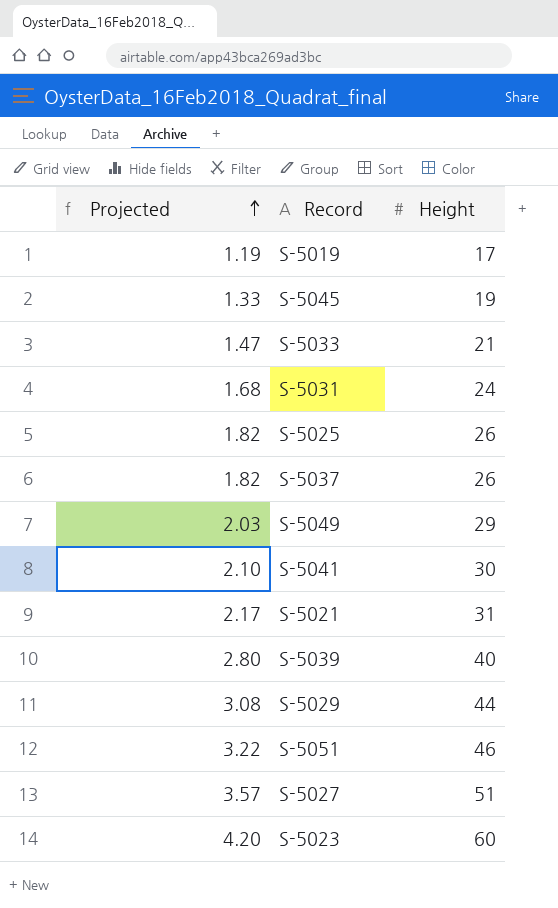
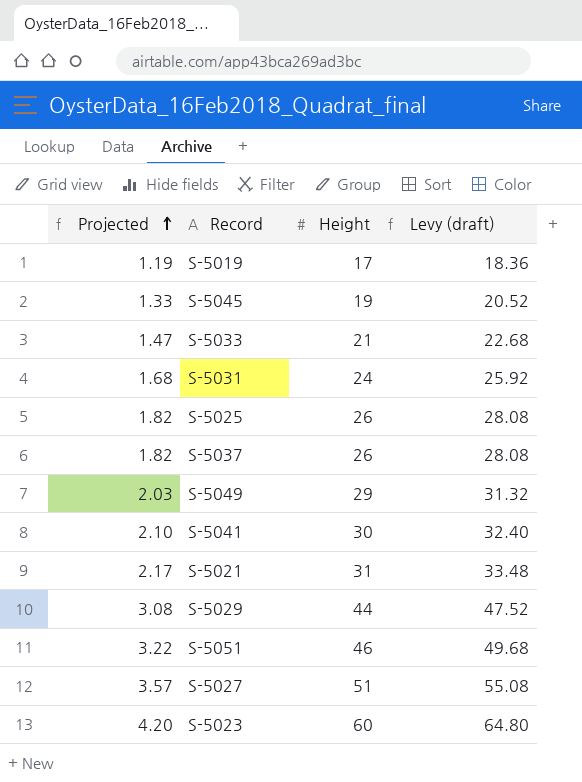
column Levy (draft) | formula: none -> [Height] * 1.08
row S-5039: 2.80 | 40 -> none

